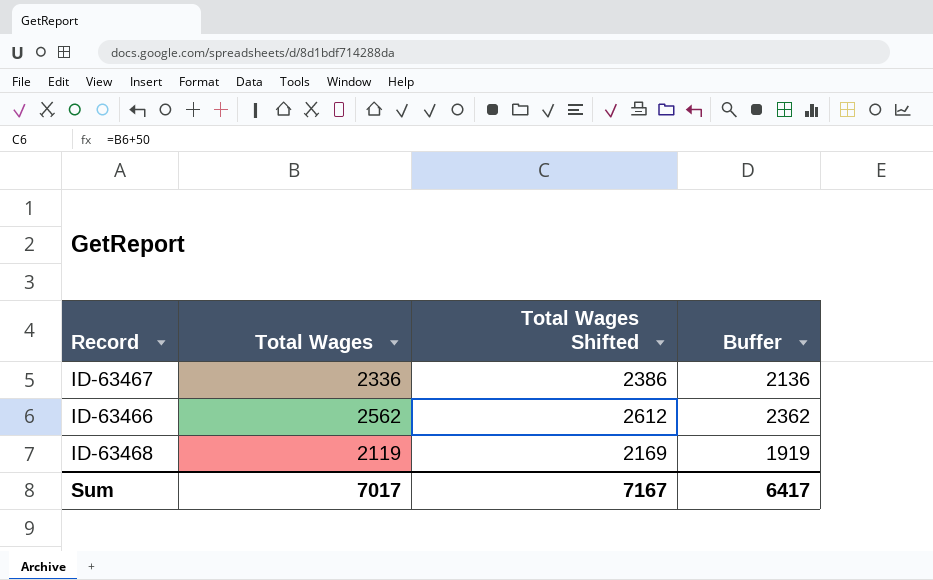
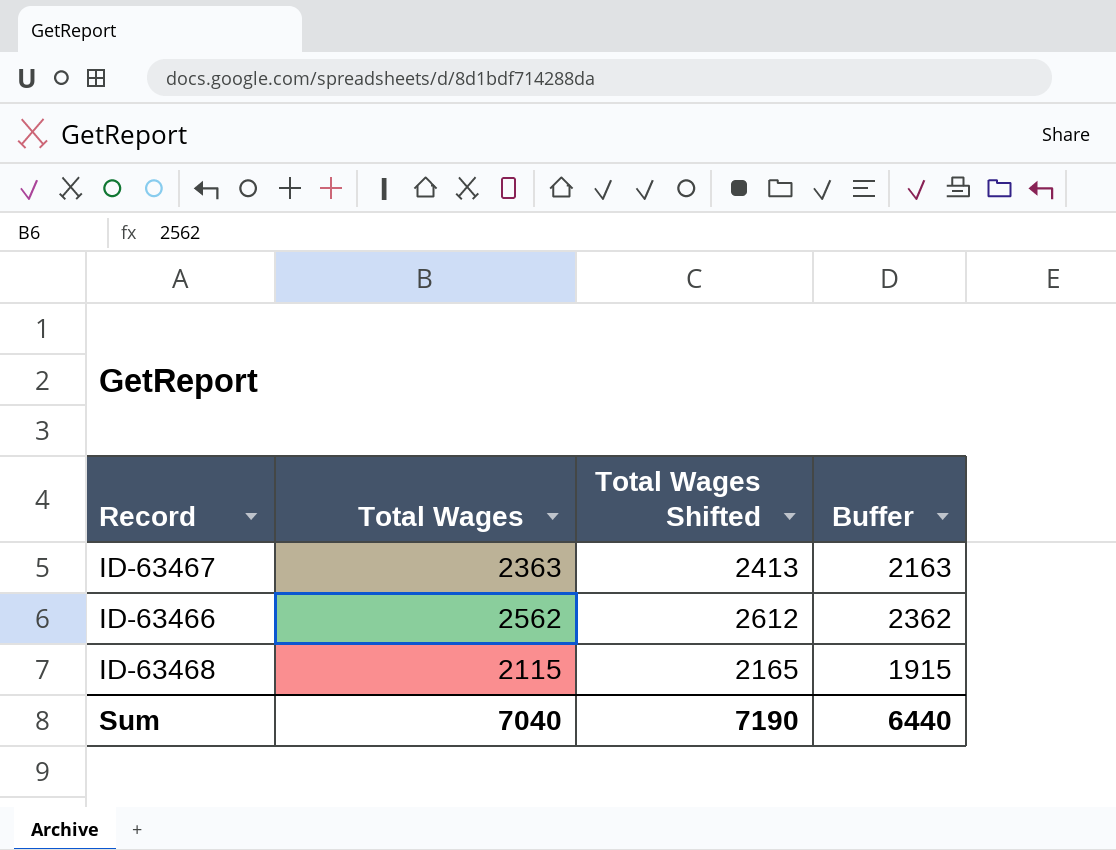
ID-63467 | Total Wages: 2336 -> 2363
ID-63467 | Total Wages Shifted: 2386 -> 2413
ID-63467 | Buffer: 2136 -> 2163
ID-63468 | Total Wages: 2119 -> 2115
ID-63468 | Total Wages Shifted: 2169 -> 2165
ID-63468 | Buffer: 1919 -> 1915
Sum | Total Wages: 7017 -> 7040
Sum | Total Wages Shifted: 7167 -> 7190
Sum | Buffer: 6417 -> 6440

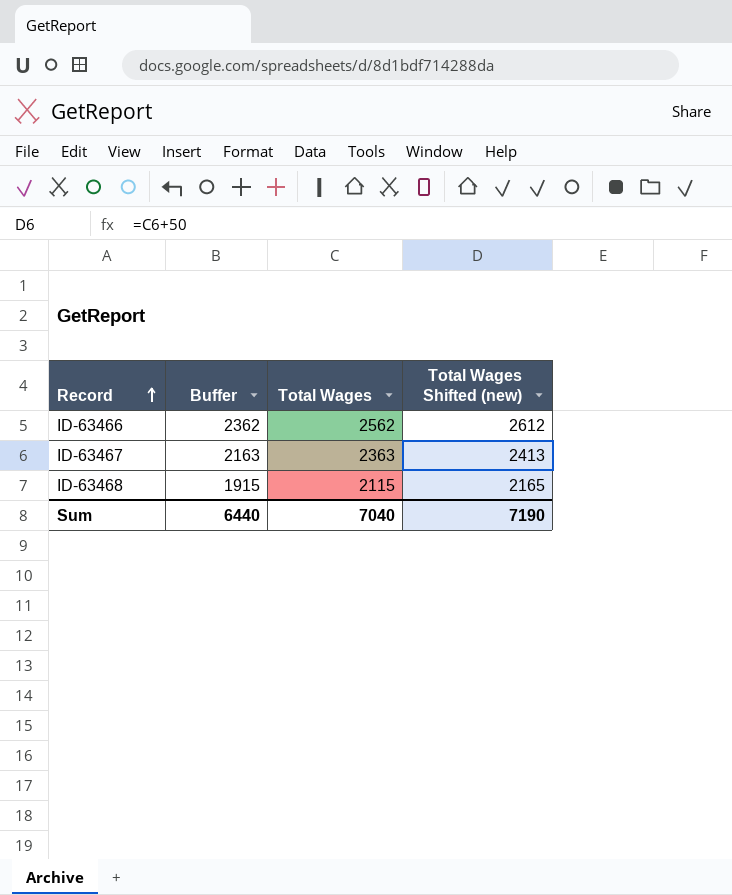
row order: none -> Record ascending
column Buffer | position: 4 -> 2
column name: Total Wages Shifted -> Total Wages Shifted (new)

